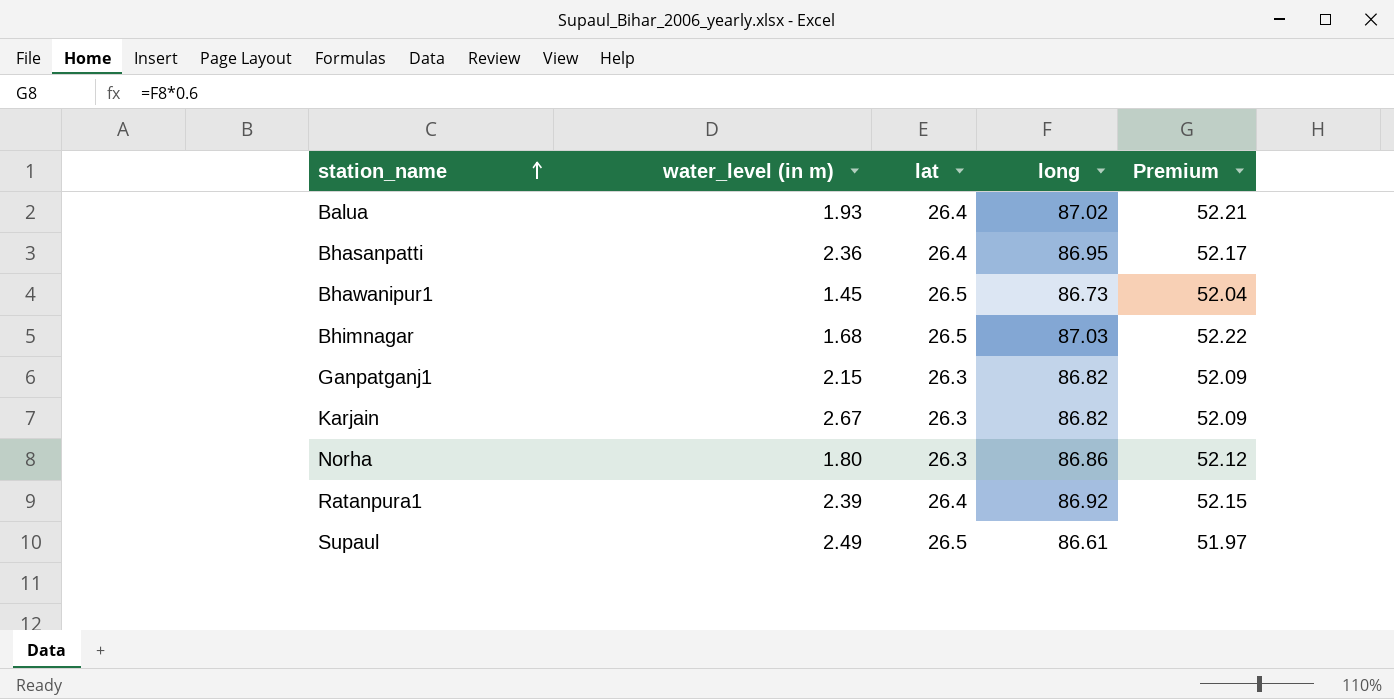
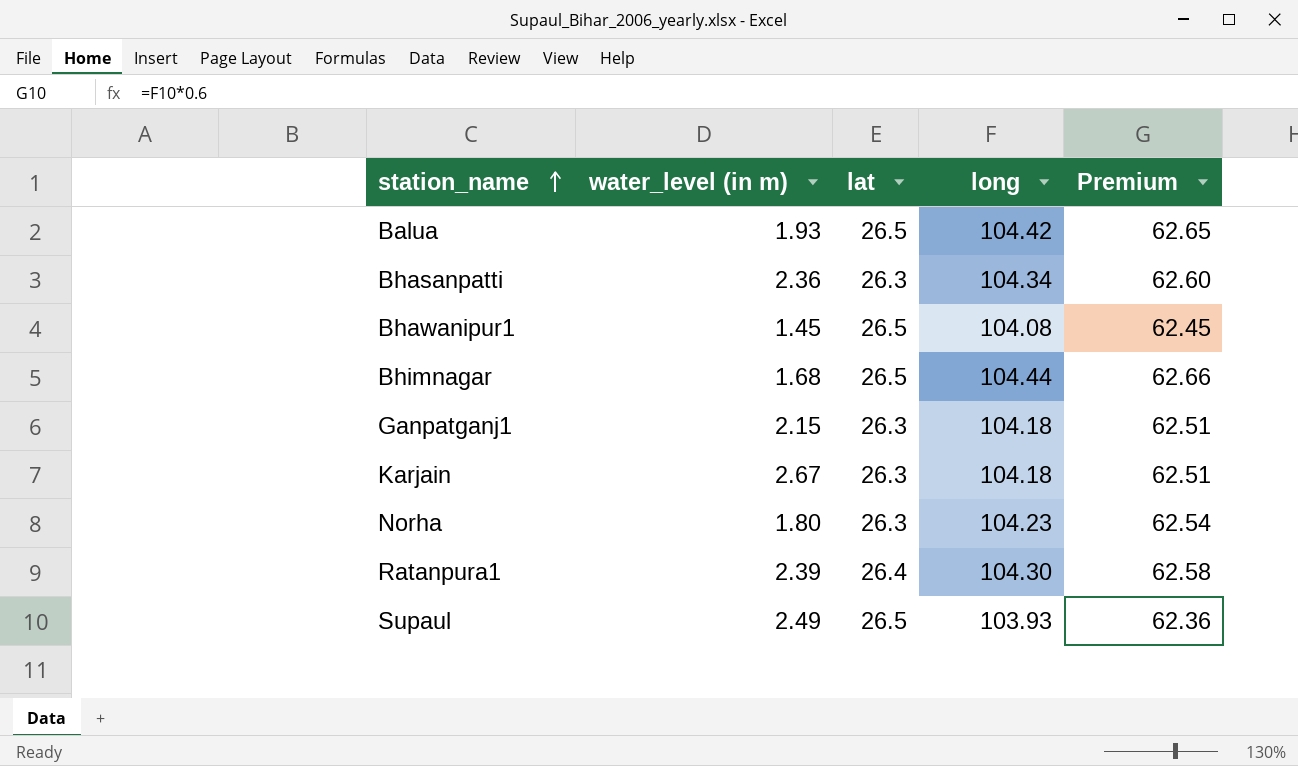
Balua | lat: 26.4 -> 26.5
Balua | long: 87.02 -> 104.42
Balua | Premium: 52.21 -> 62.65
Bhasanpatti | lat: 26.4 -> 26.3
Bhasanpatti | long: 86.95 -> 104.34
Bhasanpatti | Premium: 52.17 -> 62.60
Bhawanipur1 | long: 86.73 -> 104.08
Bhawanipur1 | Premium: 52.04 -> 62.45
Bhimnagar | long: 87.03 -> 104.44
Bhimnagar | Premium: 52.22 -> 62.66
Ganpatganj1 | long: 86.82 -> 104.18
Ganpatganj1 | Premium: 52.09 -> 62.51
Karjain | long: 86.82 -> 104.18
Karjain | Premium: 52.09 -> 62.51
Norha | long: 86.86 -> 104.23
Norha | Premium: 52.12 -> 62.54
Ratanpura1 | long: 86.92 -> 104.30
Ratanpura1 | Premium: 52.15 -> 62.58
Supaul | long: 86.61 -> 103.93
Supaul | Premium: 51.97 -> 62.36

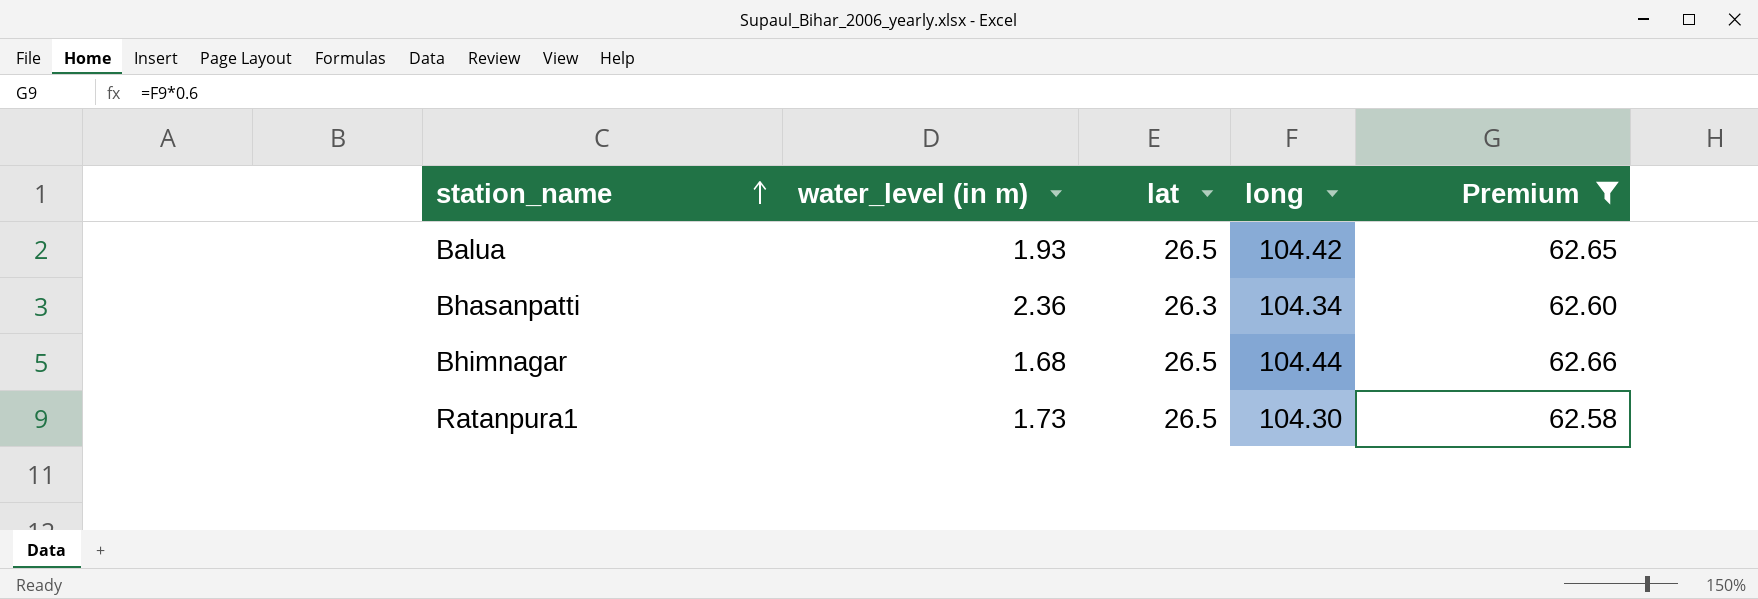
filter: none -> Premium >= 62.58
Ratanpura1 | water_level (in m): 2.39 -> 1.73
Ratanpura1 | lat: 26.4 -> 26.5

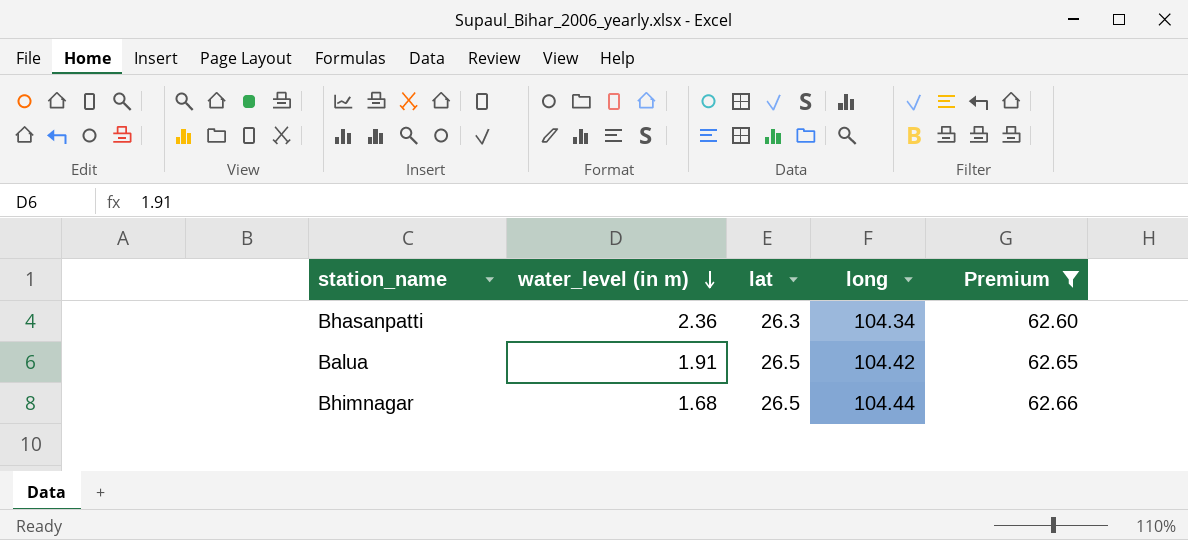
row order: station_name ascending -> water_level (in m) descending
row Ratanpura1: 1.73 | 26.5 | 104.30 | 62.58 -> none
Balua | water_level (in m): 1.93 -> 1.91

